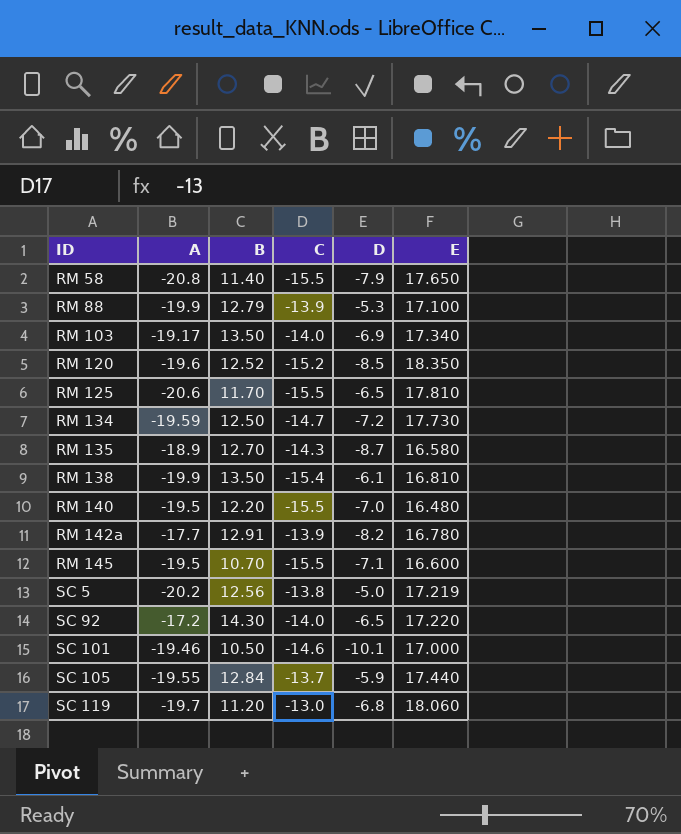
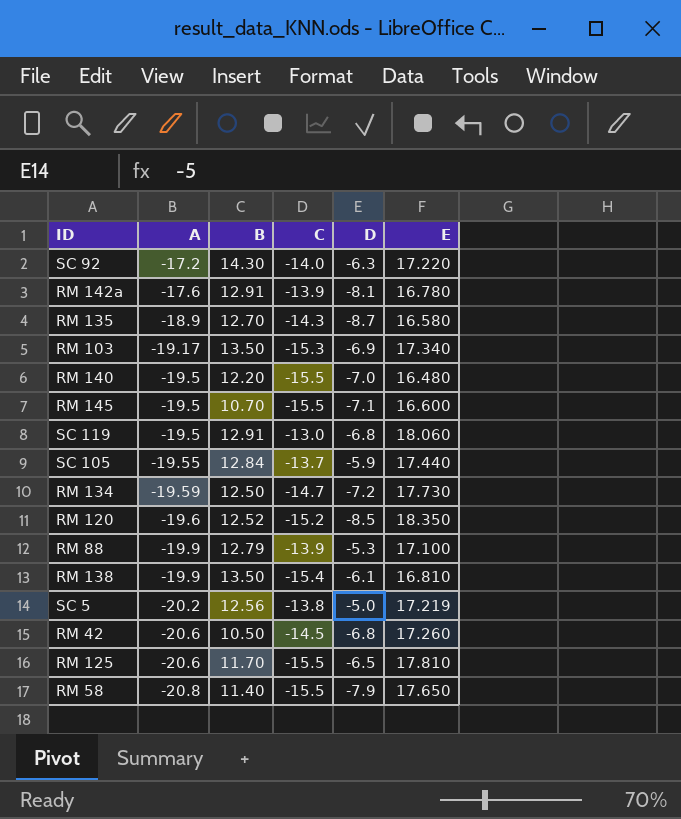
row order: ID ascending -> A descending
row SC 101: -19.46 | 10.50 | -14.6 | -10.1 | 17.000 -> none
SC 92 | D: -6.5 -> -6.3
RM 142a | A: -17.7 -> -17.6
RM 142a | D: -8.2 -> -8.1
RM 103 | C: -14.0 -> -15.3
SC 119 | A: -19.7 -> -19.5
SC 119 | B: 11.20 -> 12.91
row RM 42: none -> -20.6 | 10.50 | -14.5 | -6.8 | 17.260

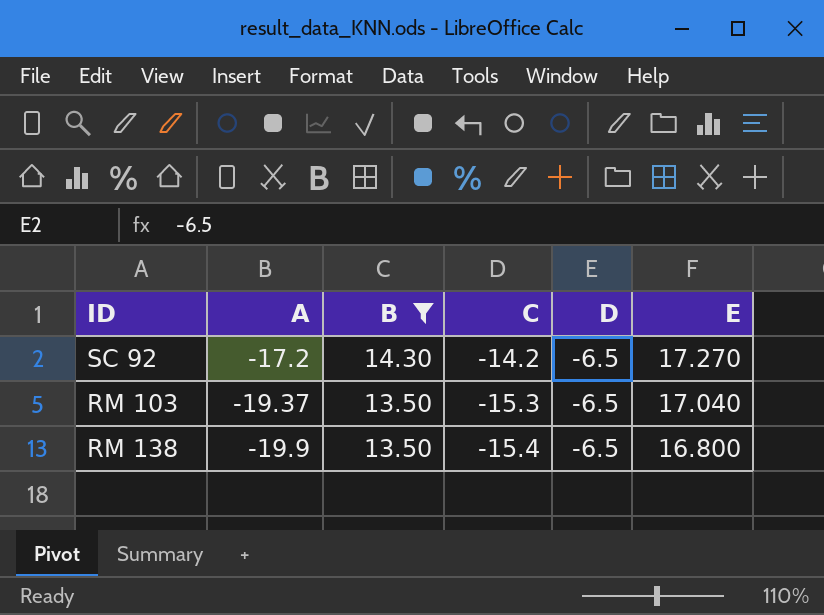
filter: none -> B >= 13.50
SC 92 | C: -14.0 -> -14.2
SC 92 | D: -6.3 -> -6.5
SC 92 | E: 17.220 -> 17.270
RM 103 | A: -19.17 -> -19.37
RM 103 | D: -6.9 -> -6.5
RM 103 | E: 17.340 -> 17.040
RM 138 | D: -6.1 -> -6.5
RM 138 | E: 16.810 -> 16.800

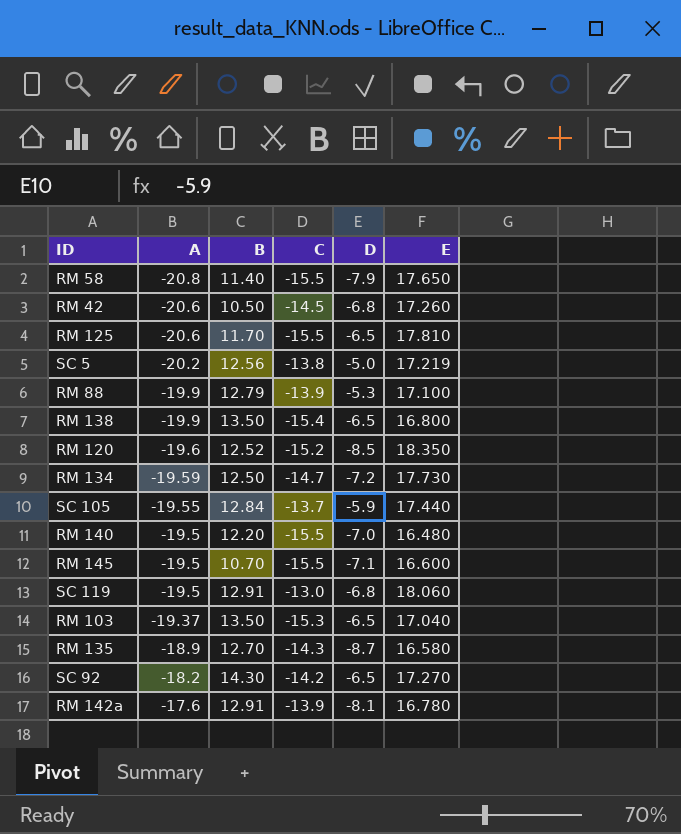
filter: B >= 13.50 -> none
row order: A descending -> A ascending
SC 92 | A: -17.2 -> -18.2

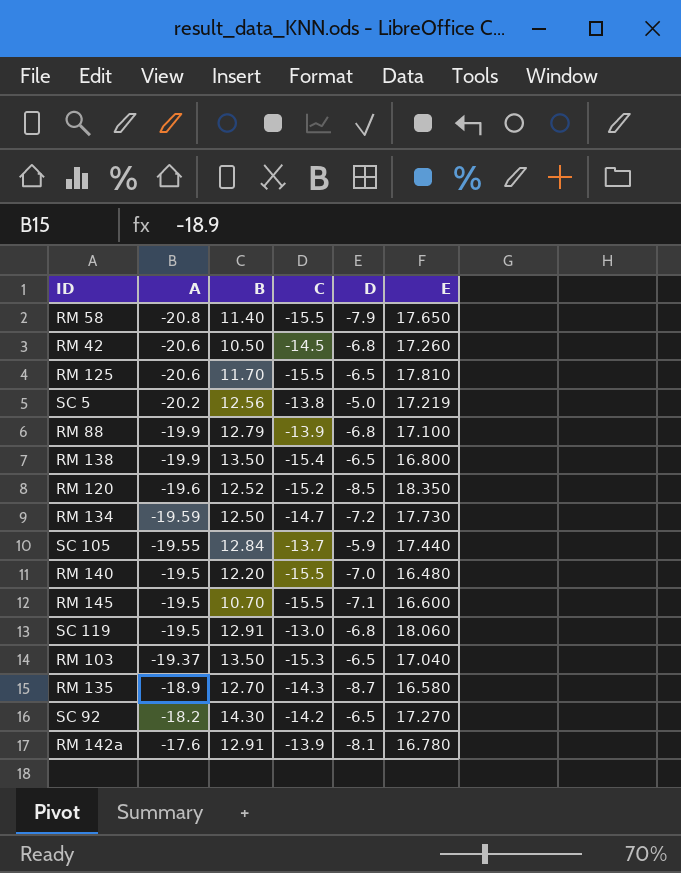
RM 88 | D: -5.3 -> -6.8

